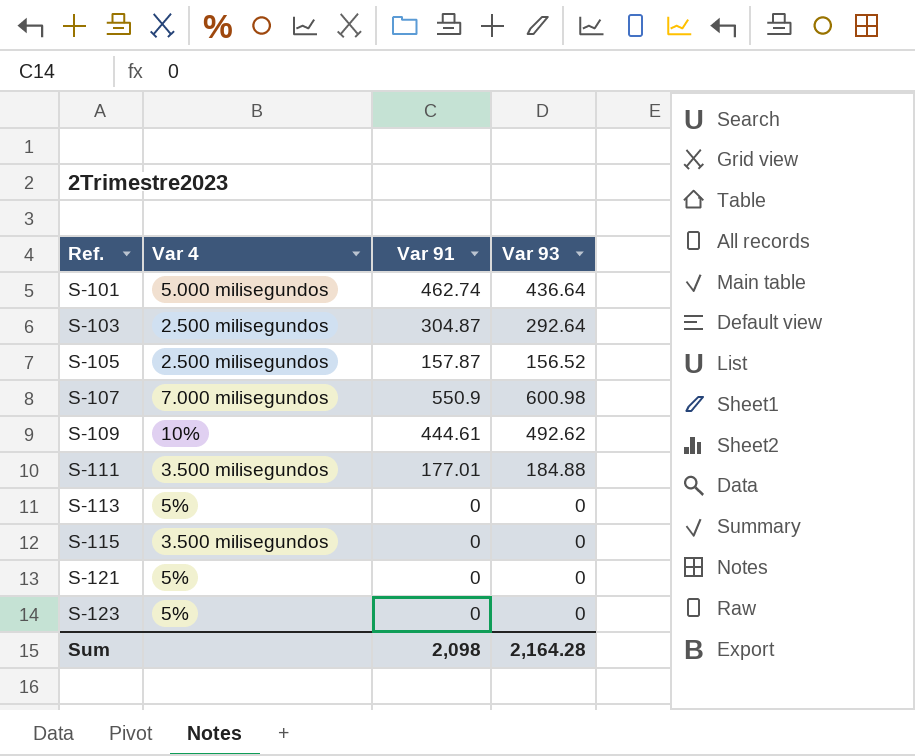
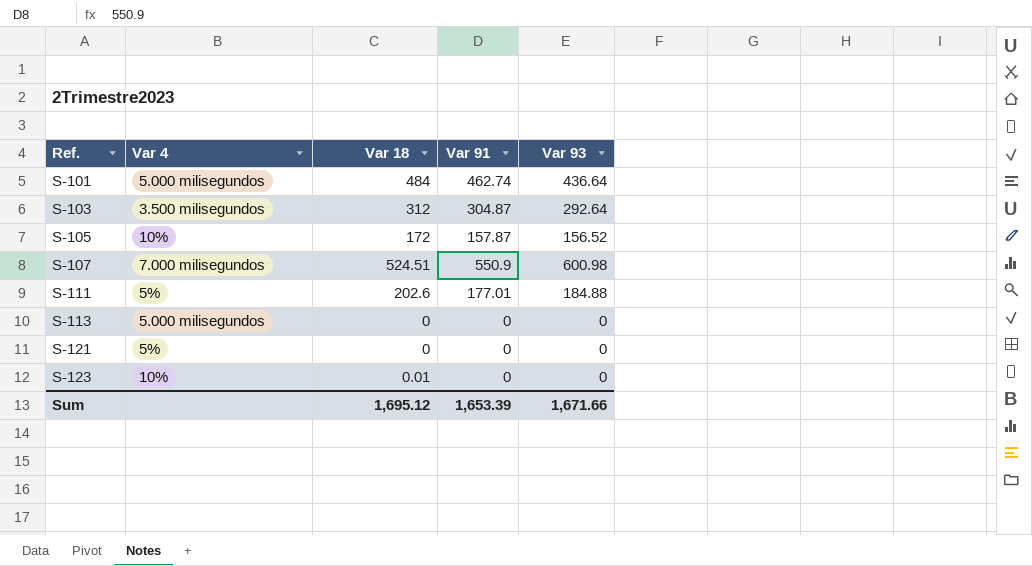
column Var 18 | position: none -> 3
row S-109: 10% | 444.61 | 492.62 -> none
row S-115: 3.500 milisegundos | 0 | 0 -> none
S-103 | Var 4: 2.500 milisegundos -> 3.500 milisegundos
S-105 | Var 4: 2.500 milisegundos -> 10%
S-111 | Var 4: 3.500 milisegundos -> 5%
S-113 | Var 4: 5% -> 5.000 milisegundos
S-123 | Var 4: 5% -> 10%
Sum | Var 91: 2,098 -> 1,653.39
Sum | Var 93: 2,164.28 -> 1,671.66

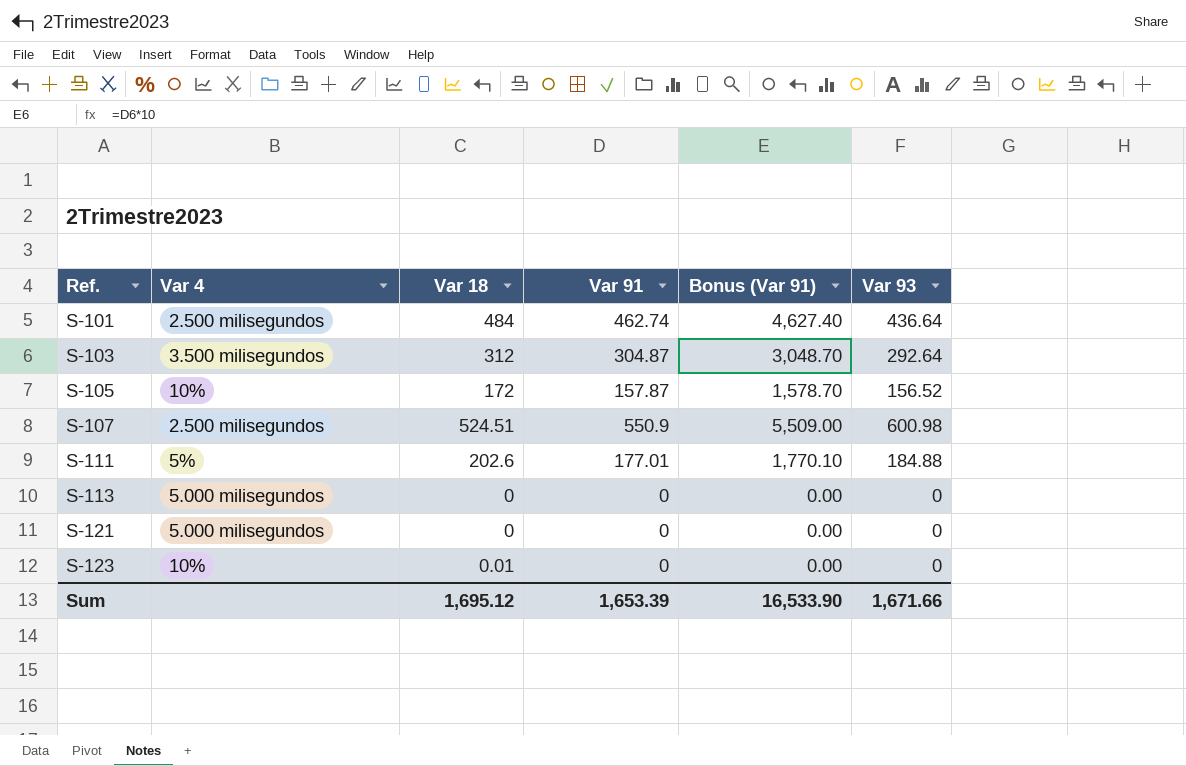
column Bonus (Var 91) | formula: none -> [Var 91] * 10
S-101 | Var 4: 5.000 milisegundos -> 2.500 milisegundos
S-107 | Var 4: 7.000 milisegundos -> 2.500 milisegundos
S-121 | Var 4: 5% -> 5.000 milisegundos

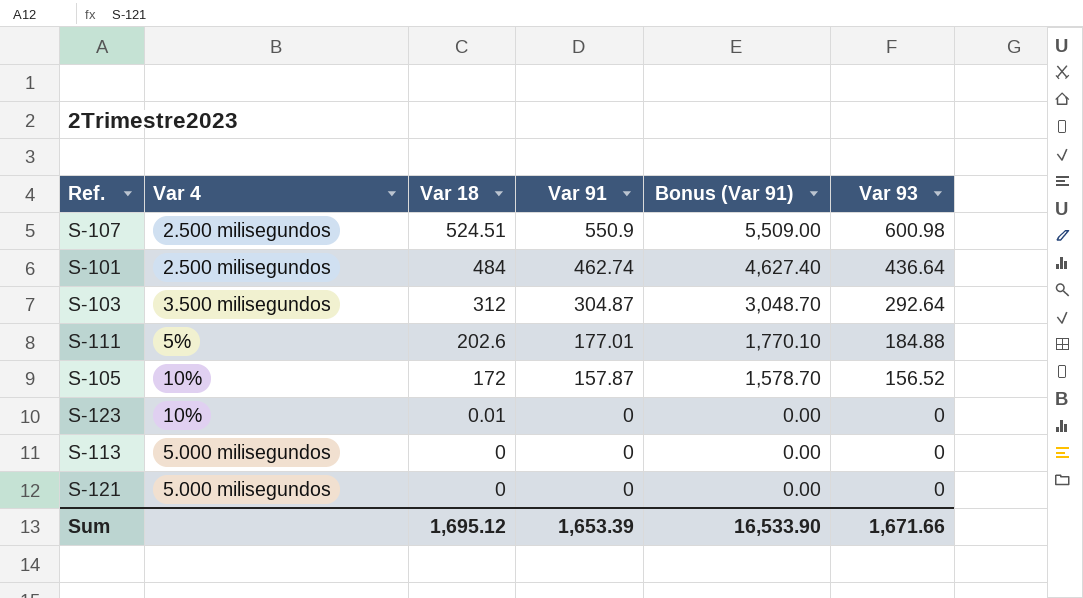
row order: Ref. ascending -> Var 18 descending

